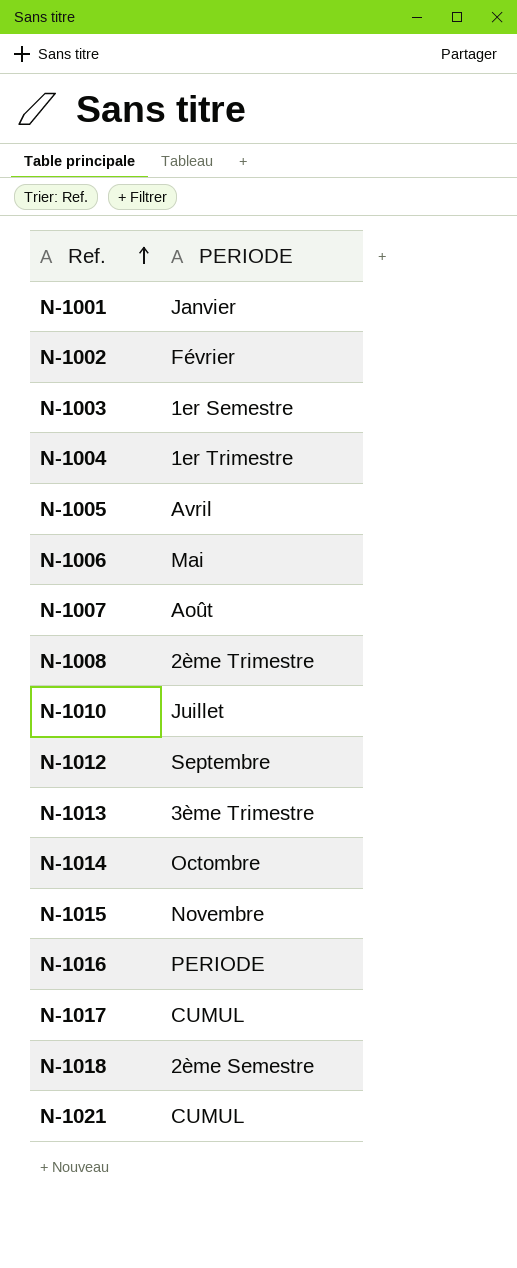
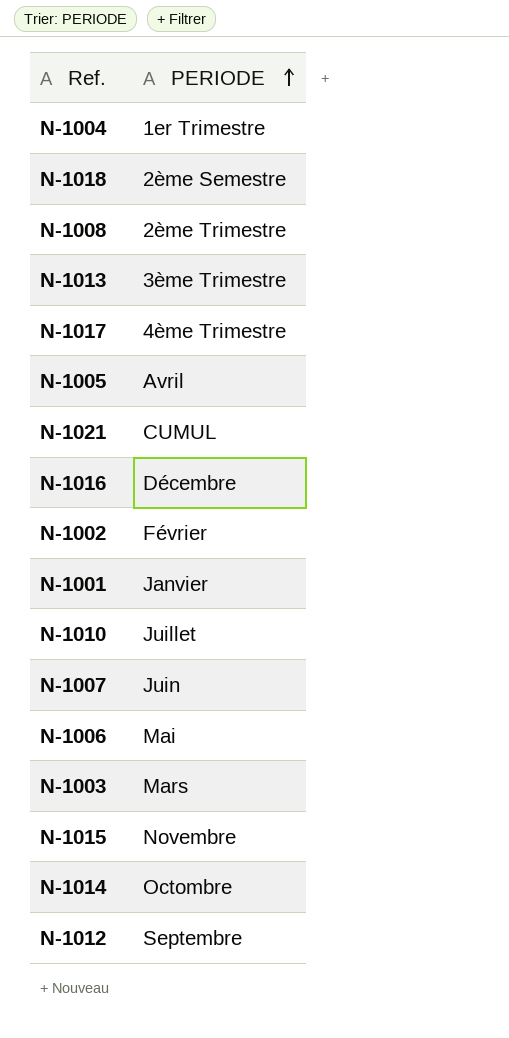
row order: Ref. ascending -> PERIODE ascending
N-1017 | PERIODE: CUMUL -> 4ème Trimestre
N-1016 | PERIODE: PERIODE -> Décembre
N-1007 | PERIODE: Août -> Juin
N-1003 | PERIODE: 1er Semestre -> Mars

